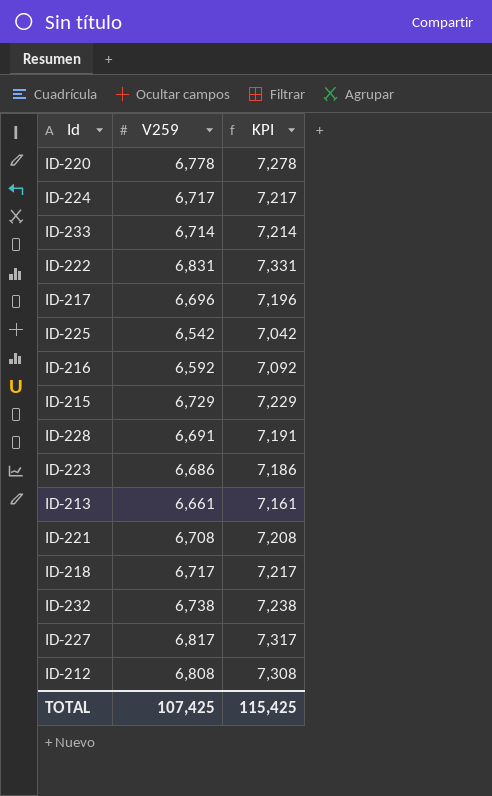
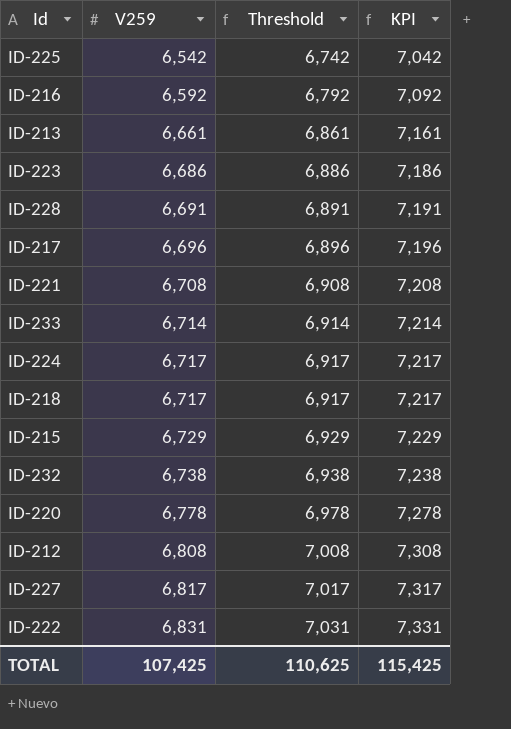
row order: none -> V259 ascending
column Threshold | formula: none -> [V259] + 200

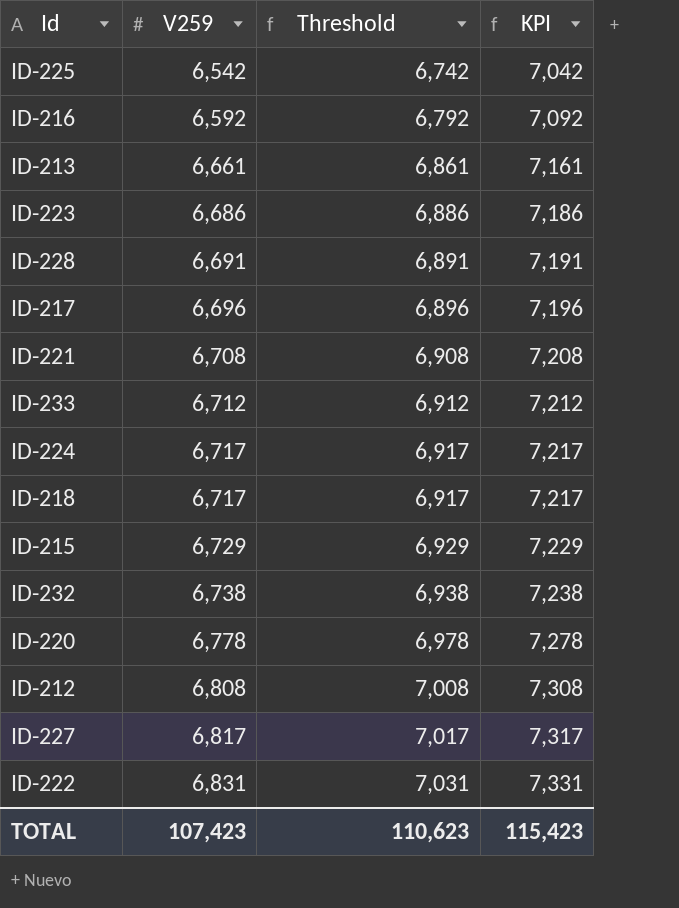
ID-233 | V259: 6,714 -> 6,712
ID-233 | Threshold: 6,914 -> 6,912
ID-233 | KPI: 7,214 -> 7,212
TOTAL | V259: 107,425 -> 107,423
TOTAL | Threshold: 110,625 -> 110,623
TOTAL | KPI: 115,425 -> 115,423

